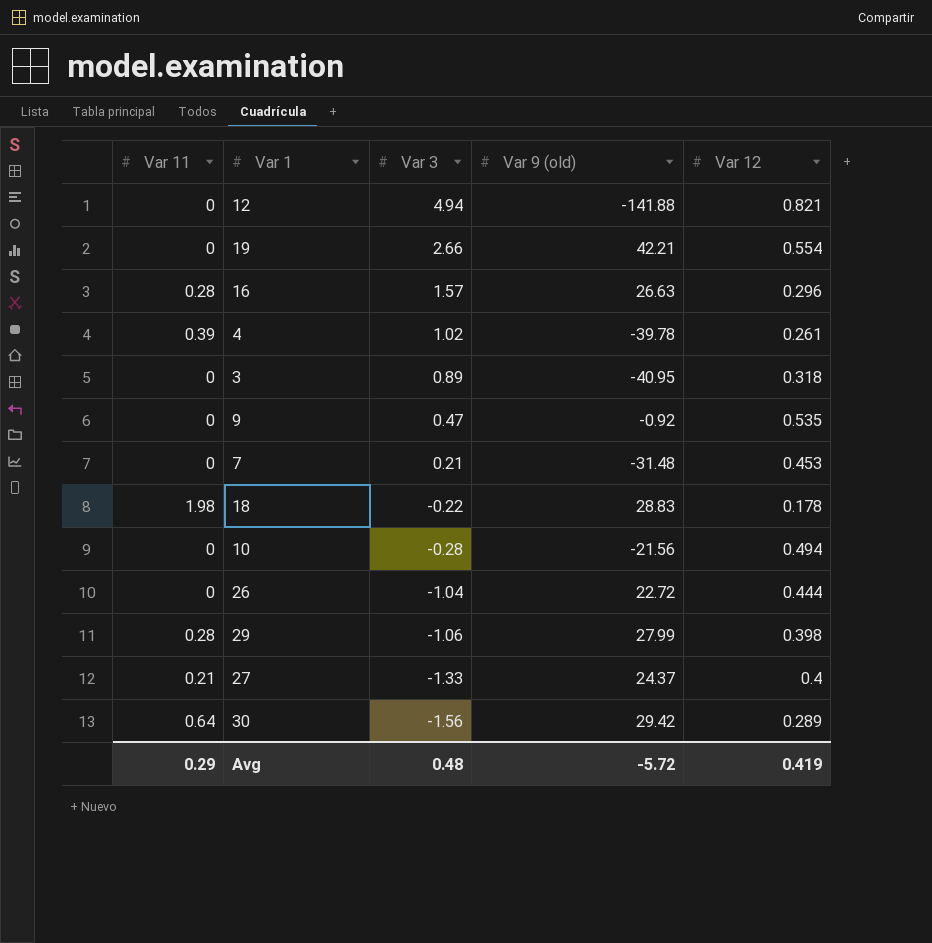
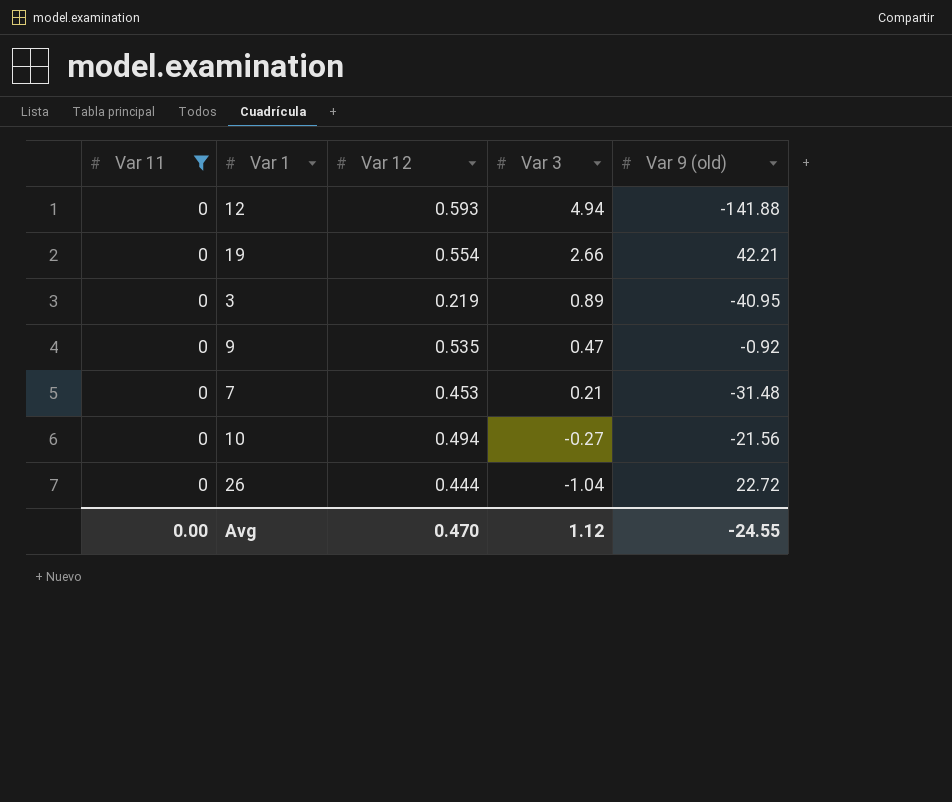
filter: none -> Var 11 = 0
column Var 12 | position: 5 -> 3
12 | Var 12: 0.821 -> 0.593
3 | Var 12: 0.318 -> 0.219
10 | Var 3: -0.28 -> -0.27
Avg | Var 11: 0.29 -> 0.00
Avg | Var 12: 0.419 -> 0.470
Avg | Var 3: 0.48 -> 1.12
Avg | Var 9 (old): -5.72 -> -24.55

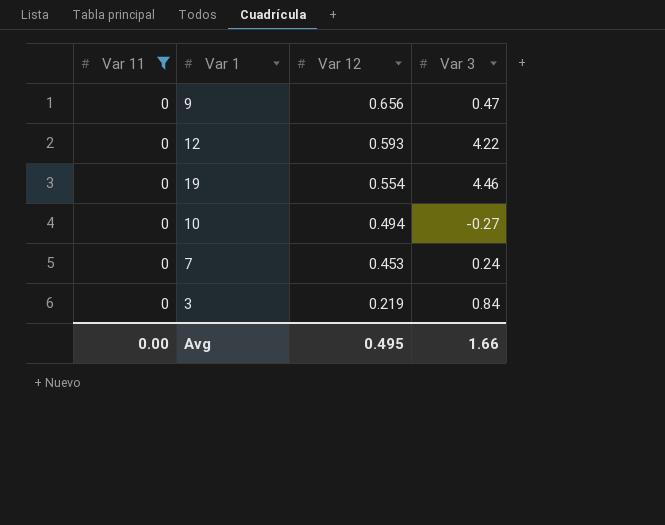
row order: Var 3 descending -> Var 12 descending
column Var 9 (old) | position: 5 -> none
row 26: 0 | 0.444 | -1.04 | 22.72 -> none
9 | Var 12: 0.535 -> 0.656
12 | Var 3: 4.94 -> 4.22
19 | Var 3: 2.66 -> 4.46
7 | Var 3: 0.21 -> 0.24
3 | Var 3: 0.89 -> 0.84
Avg | Var 12: 0.470 -> 0.495
Avg | Var 3: 1.12 -> 1.66

